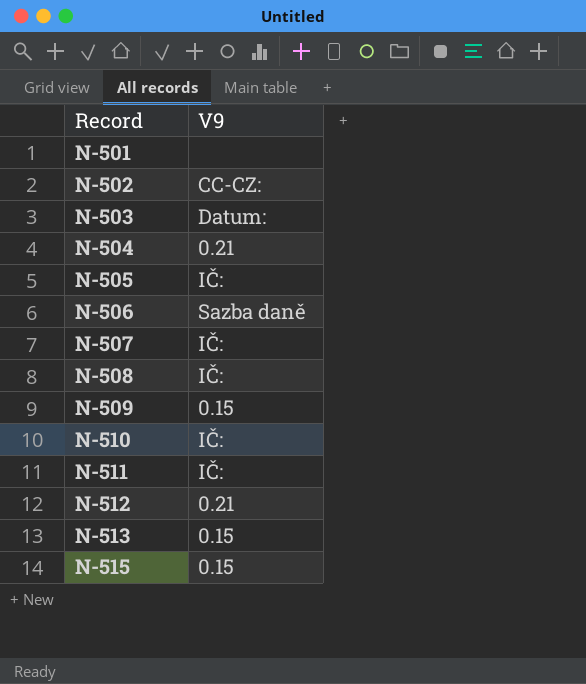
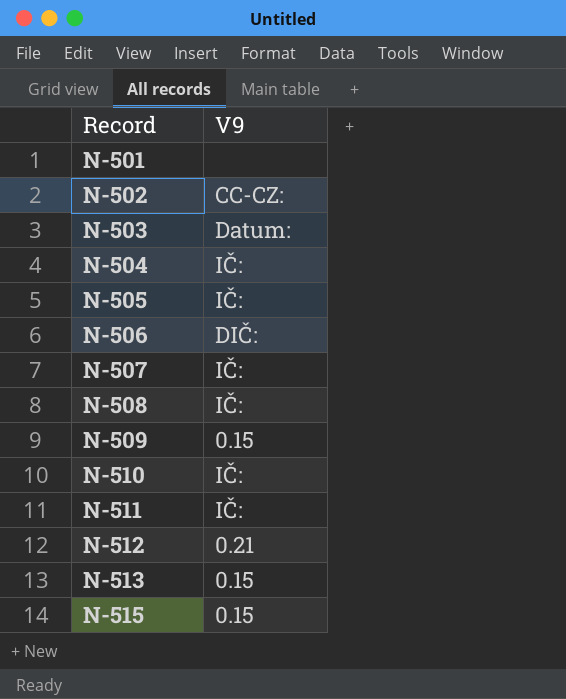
N-504 | V9: 0.21 -> IČ:
N-506 | V9: Sazba daně -> DIČ:

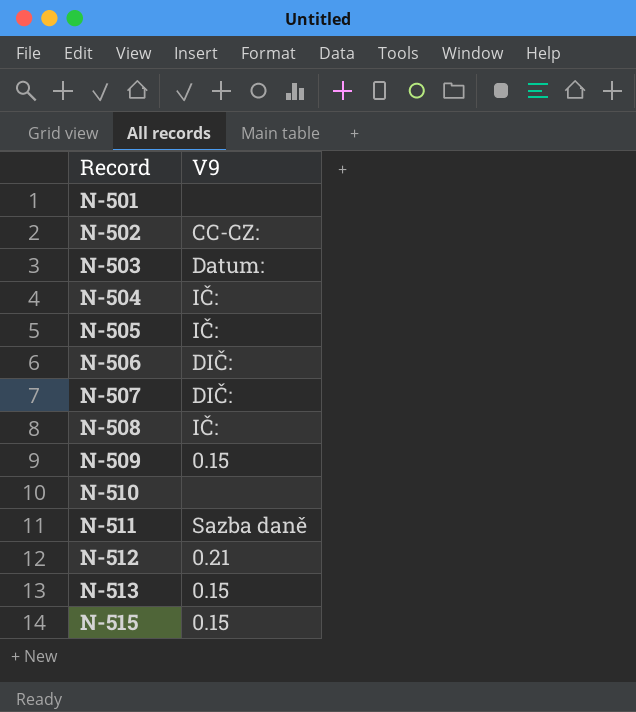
N-507 | V9: IČ: -> DIČ:
N-510 | V9: IČ: -> none
N-511 | V9: IČ: -> Sazba daně

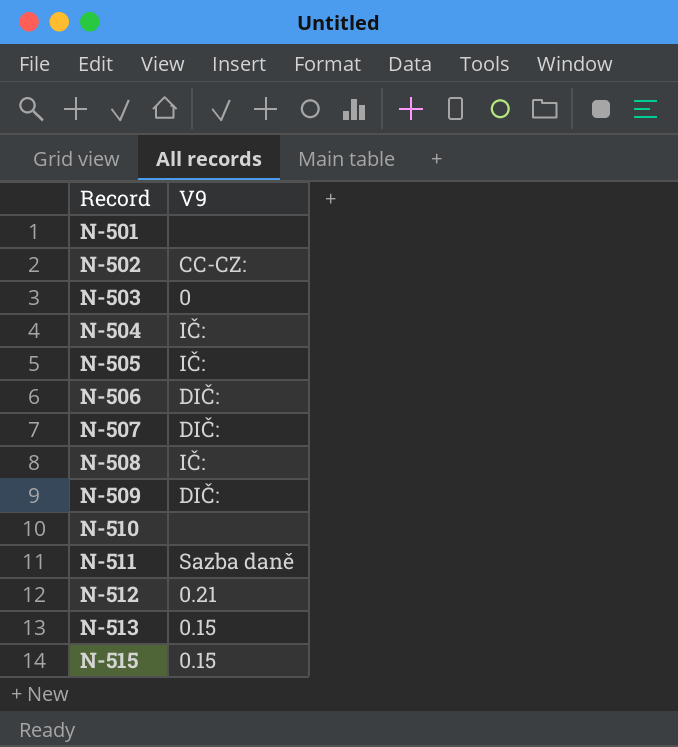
N-503 | V9: Datum: -> 0
N-509 | V9: 0.15 -> DIČ:

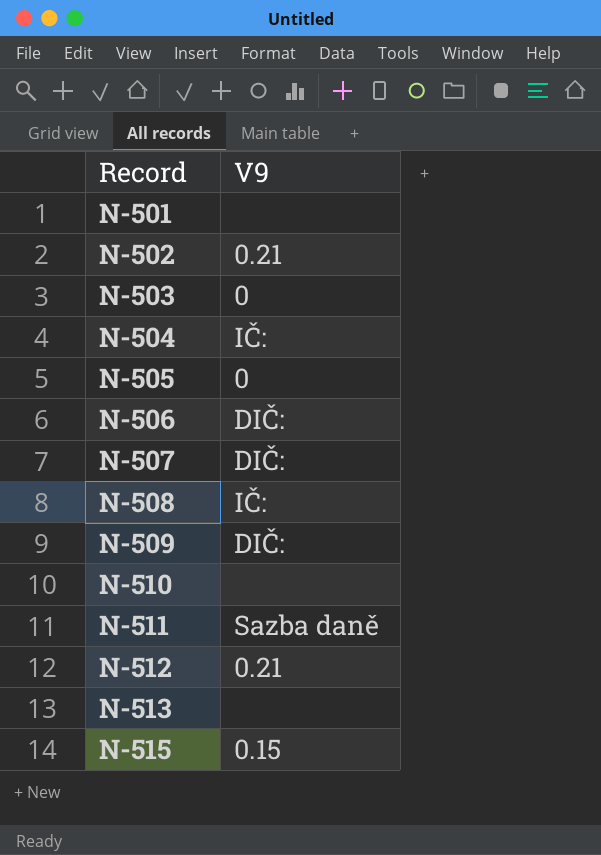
N-502 | V9: CC-CZ: -> 0.21
N-505 | V9: IČ: -> 0
N-513 | V9: 0.15 -> none

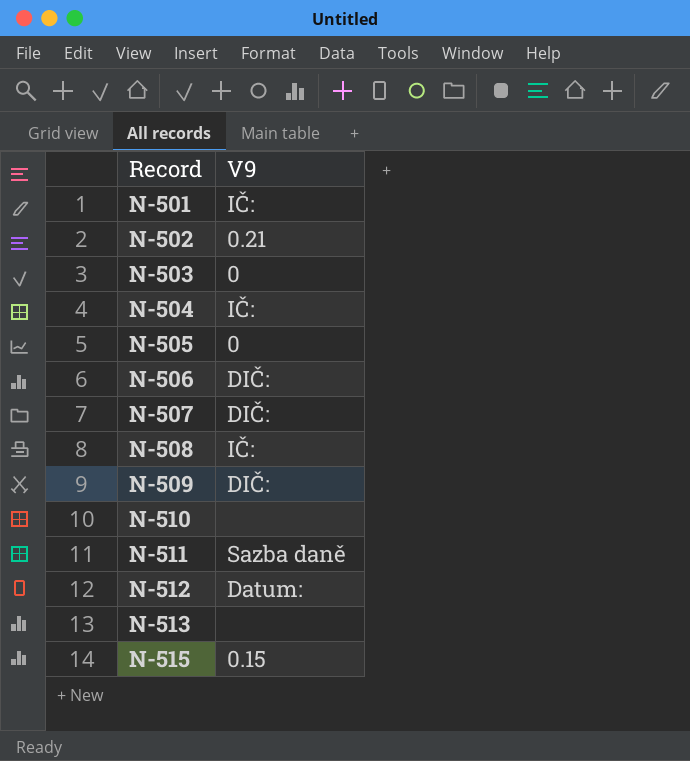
N-501 | V9: none -> IČ:
N-512 | V9: 0.21 -> Datum:

